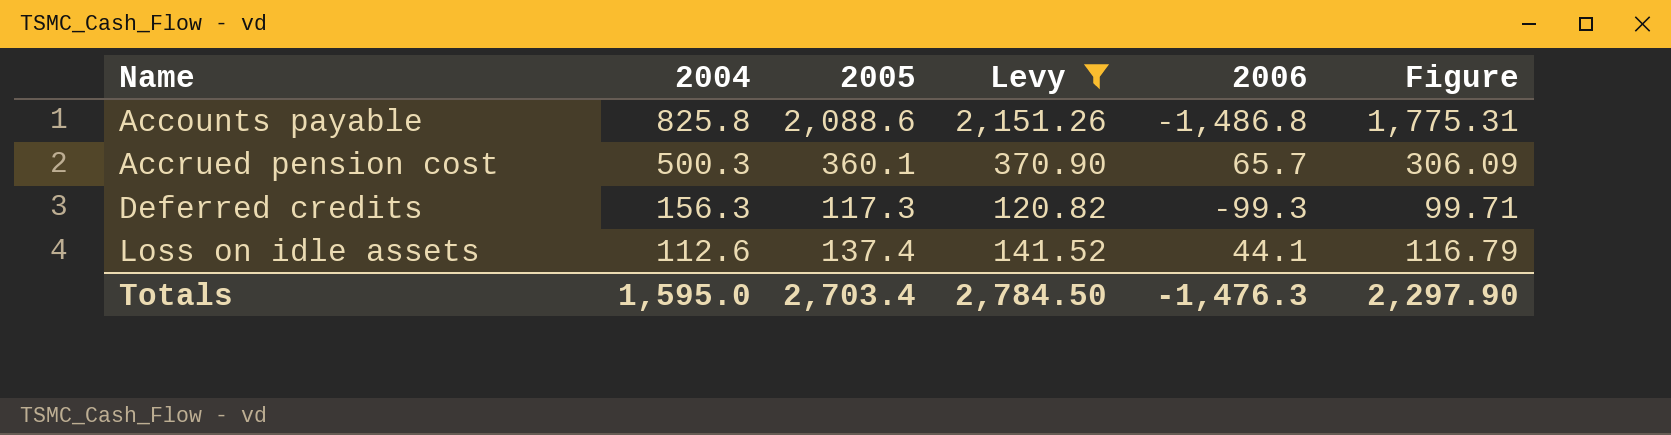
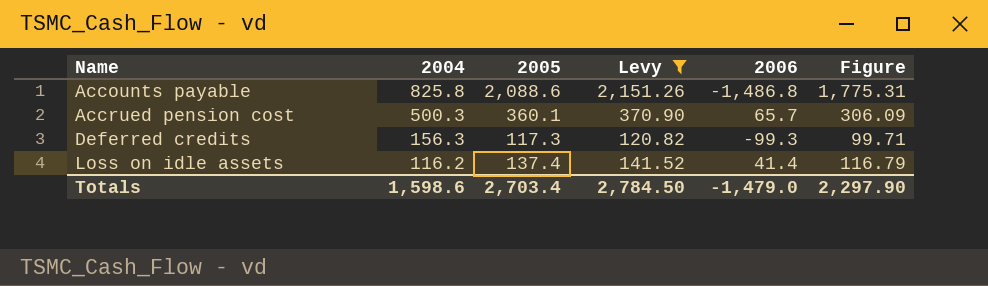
Loss on idle assets | 2004: 112.6 -> 116.2
Loss on idle assets | 2006: 44.1 -> 41.4
Totals | 2004: 1,595.0 -> 1,598.6
Totals | 2006: -1,476.3 -> -1,479.0

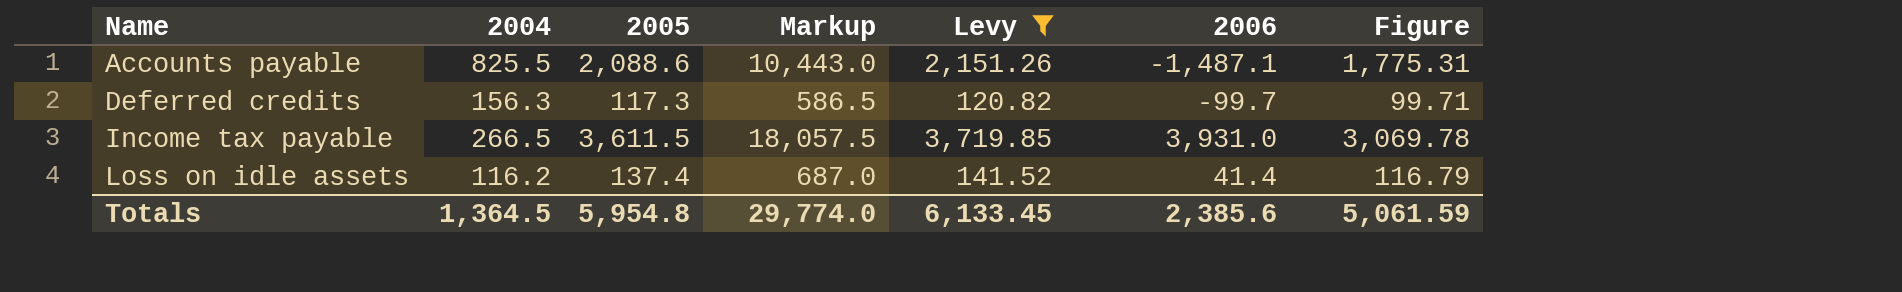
column Markup | formula: none -> [2005] * 5
row Accrued pension cost: 500.3 | 360.1 | 370.90 | 65.7 | 306.09 -> none
Accounts payable | 2004: 825.8 -> 825.5
Accounts payable | 2006: -1,486.8 -> -1,487.1
Deferred credits | 2006: -99.3 -> -99.7
row Income tax payable: none -> 266.5 | 3,611.5 | 18,057.5 | 3,719.85 | 3,931.0 | 3,069.78
Totals | 2004: 1,598.6 -> 1,364.5
Totals | 2005: 2,703.4 -> 5,954.8
Totals | Levy: 2,784.50 -> 6,133.45
Totals | 2006: -1,479.0 -> 2,385.6
Totals | Figure: 2,297.90 -> 5,061.59

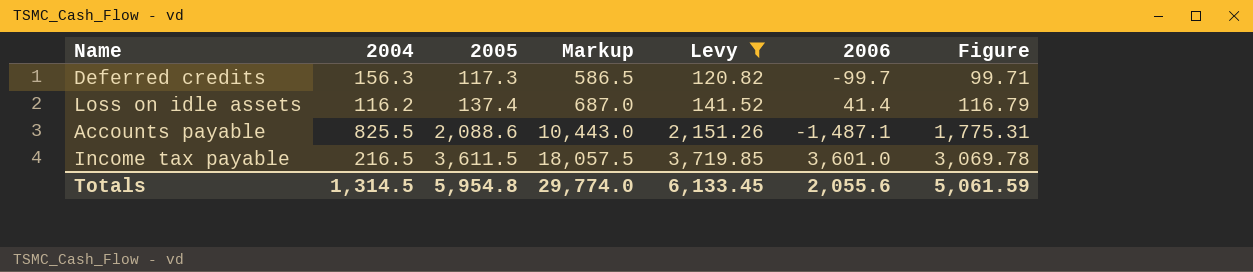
row order: Name ascending -> 2005 ascending
Income tax payable | 2004: 266.5 -> 216.5
Income tax payable | 2006: 3,931.0 -> 3,601.0
Totals | 2004: 1,364.5 -> 1,314.5
Totals | 2006: 2,385.6 -> 2,055.6

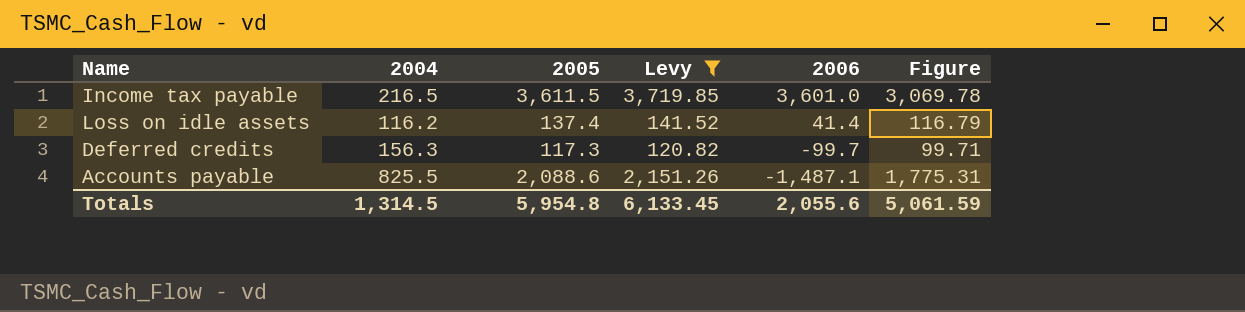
row order: 2005 ascending -> 2006 descending
column Markup | formula: [2005] * 5 -> none

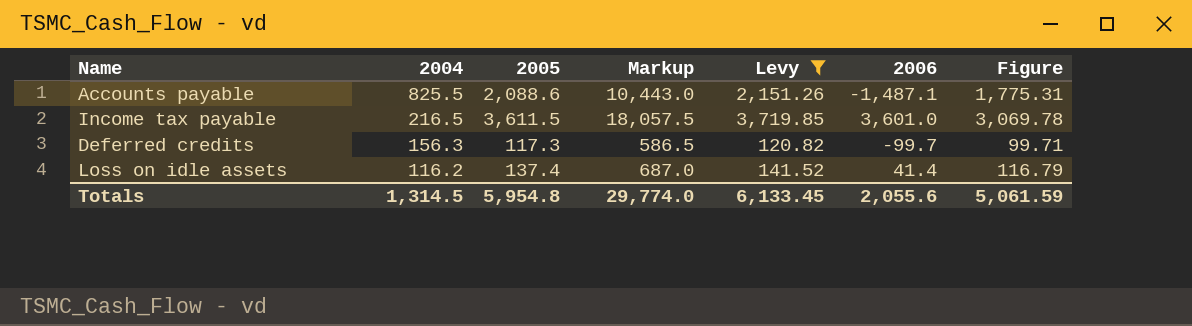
row order: 2006 descending -> 2004 descending
column Markup | formula: none -> [2005] * 5

